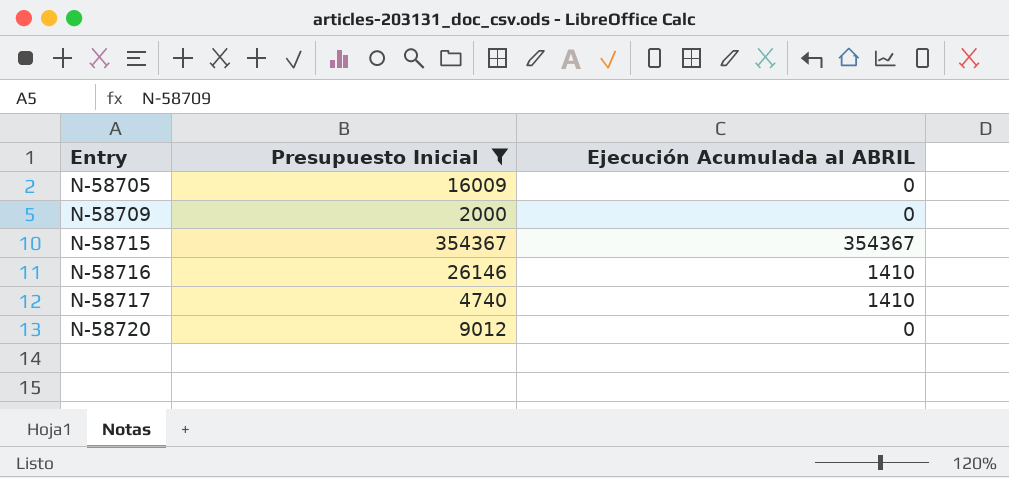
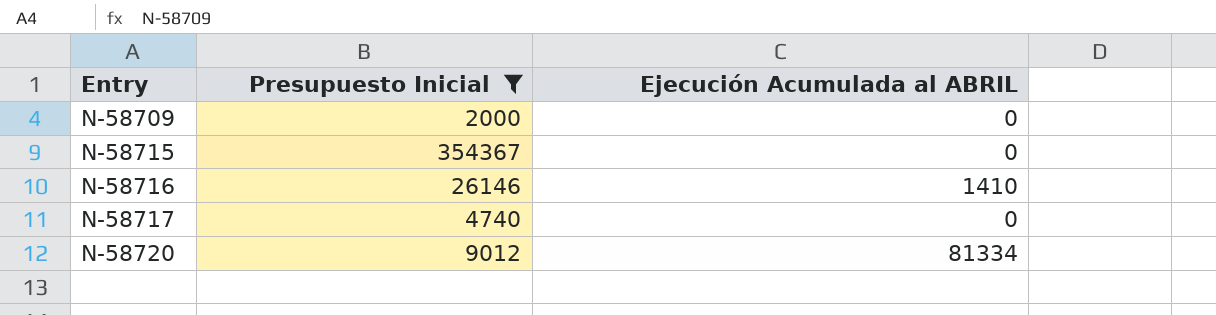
row N-58705: 16009 | 0 -> none
N-58715 | Ejecución Acumulada al ABRIL: 354367 -> 0
N-58717 | Ejecución Acumulada al ABRIL: 1410 -> 0
N-58720 | Ejecución Acumulada al ABRIL: 0 -> 81334

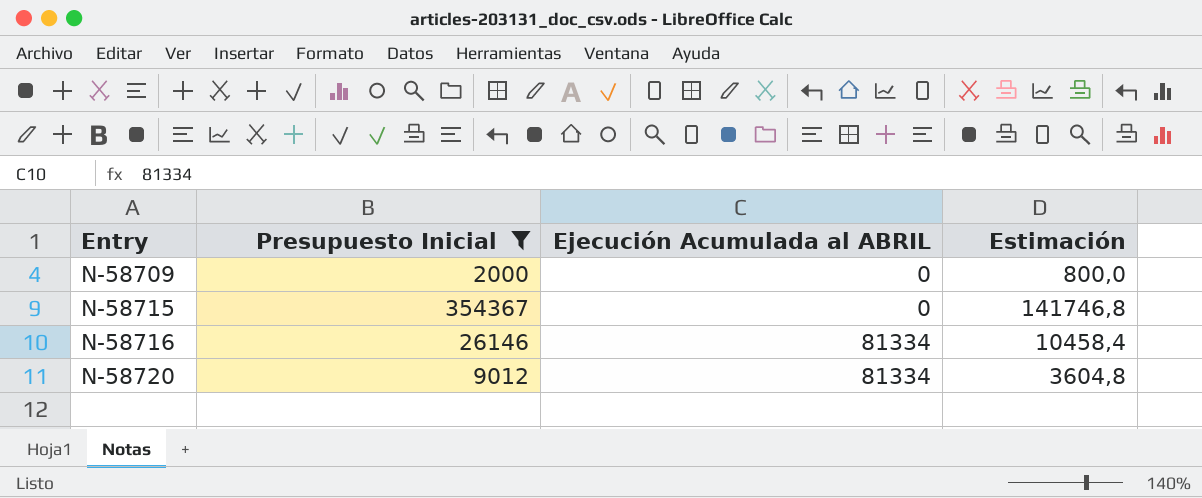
column Estimación | formula: none -> [Presupuesto Inicial] * 0,4
row N-58717: 4740 | 0 -> none
N-58716 | Ejecución Acumulada al ABRIL: 1410 -> 81334

